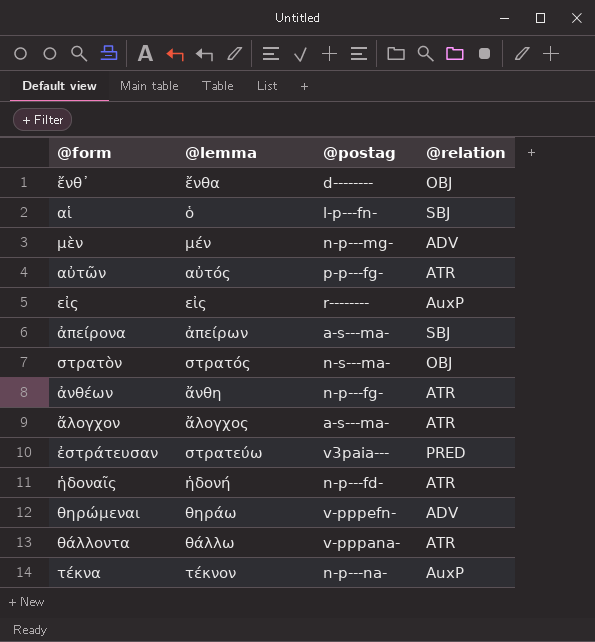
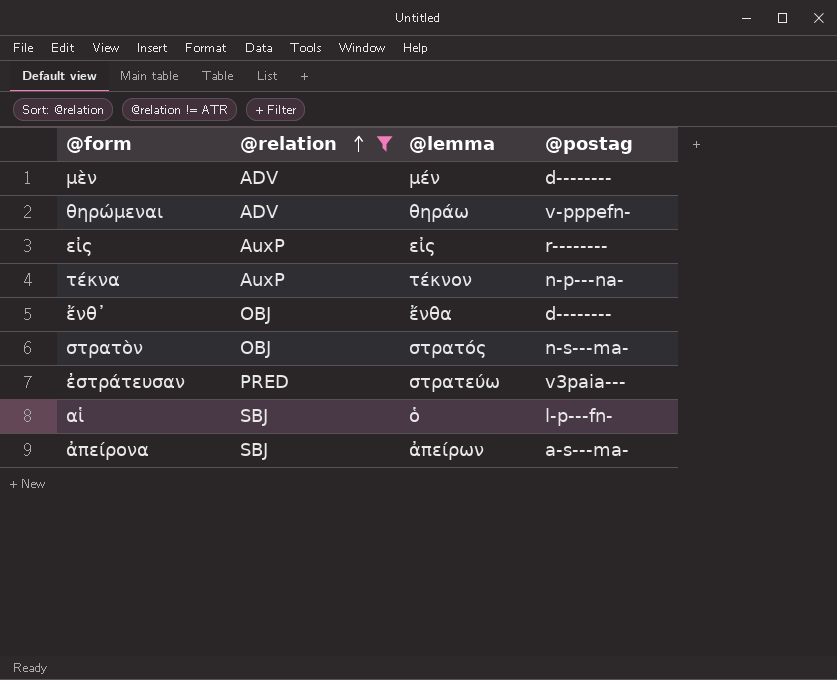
filter: none -> @relation != ATR
row order: none -> @relation ascending
column @relation | position: 4 -> 2
μὲν | @postag: n-p---mg- -> d--------

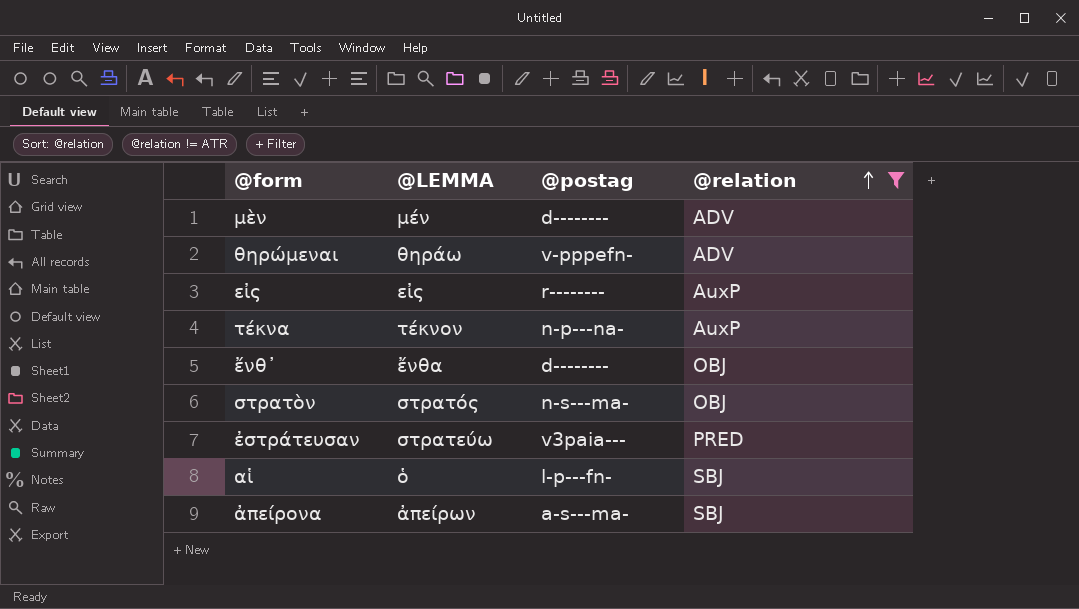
column name: @lemma -> @LEMMA
column @relation | position: 2 -> 4

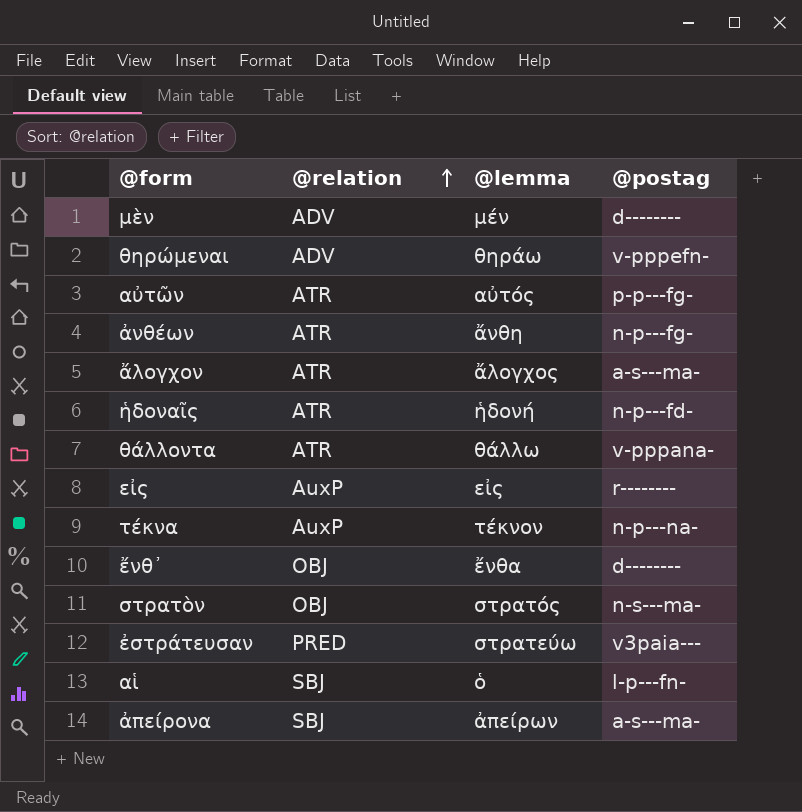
filter: @relation != ATR -> none
column @relation | position: 4 -> 2
column name: @LEMMA -> @lemma

